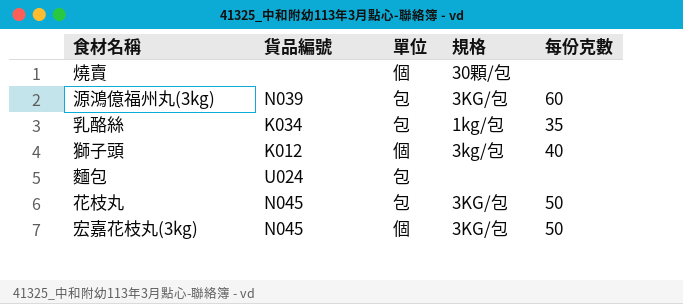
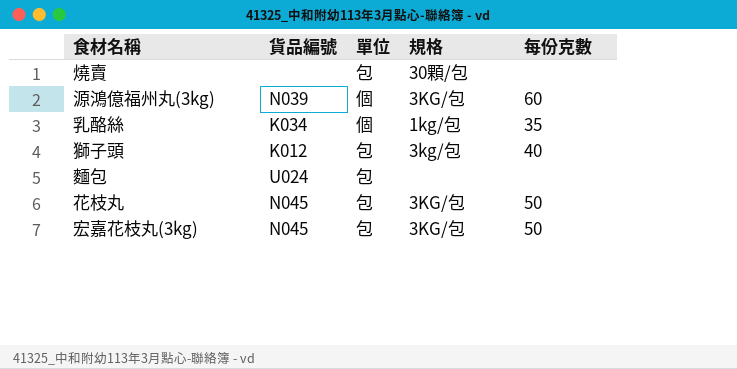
燒賣 | 單位: 個 -> 包
源鴻億福州丸(3kg) | 單位: 包 -> 個
乳酪絲 | 單位: 包 -> 個
獅子頭 | 單位: 個 -> 包
宏嘉花枝丸(3kg) | 單位: 個 -> 包

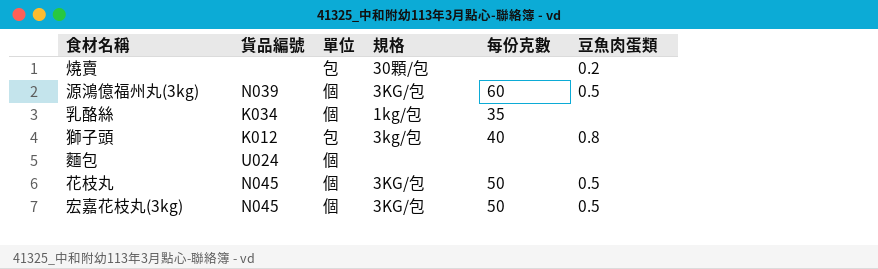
column 豆魚肉蛋類 | position: none -> 6
麵包 | 單位: 包 -> 個
花枝丸 | 單位: 包 -> 個
宏嘉花枝丸(3kg) | 單位: 包 -> 個

